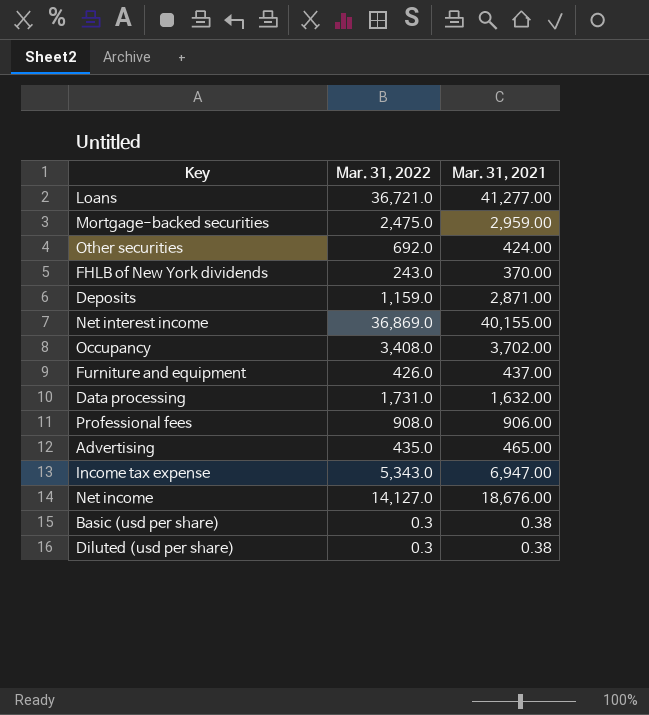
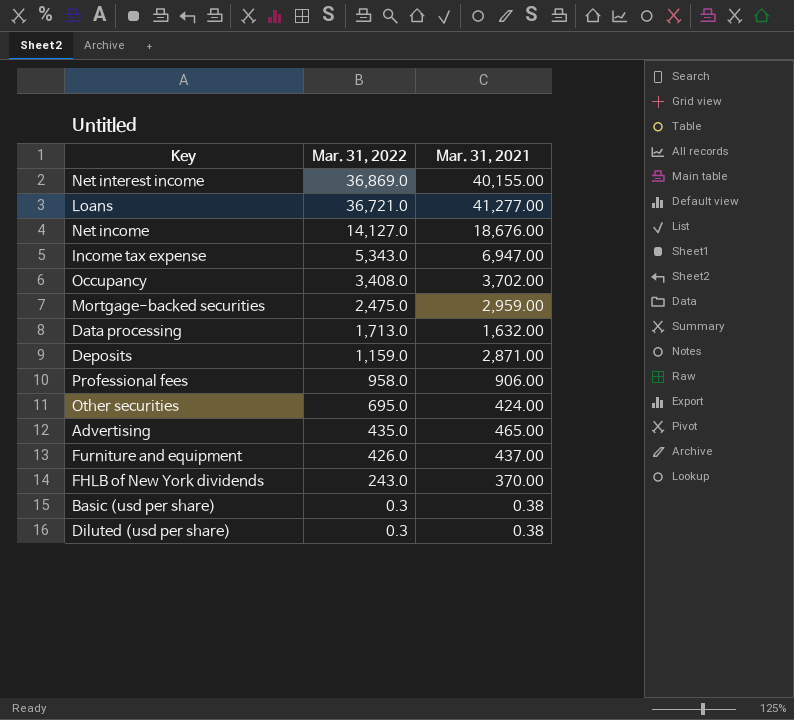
row order: none -> Mar. 31, 2022 descending
Data processing | Mar. 31, 2022: 1,731.0 -> 1,713.0
Professional fees | Mar. 31, 2022: 908.0 -> 958.0
Other securities | Mar. 31, 2022: 692.0 -> 695.0

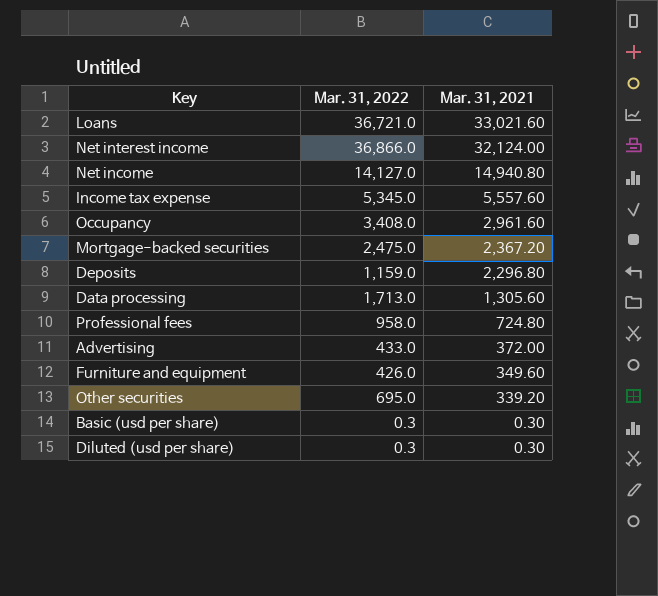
row order: Mar. 31, 2022 descending -> Mar. 31, 2021 descending
row FHLB of New York dividends: 243.0 | 370.00 -> none
Loans | Mar. 31, 2021: 41,277.00 -> 33,021.60
Net interest income | Mar. 31, 2022: 36,869.0 -> 36,866.0
Net interest income | Mar. 31, 2021: 40,155.00 -> 32,124.00
Net income | Mar. 31, 2021: 18,676.00 -> 14,940.80
Income tax expense | Mar. 31, 2022: 5,343.0 -> 5,345.0
Income tax expense | Mar. 31, 2021: 6,947.00 -> 5,557.60
Occupancy | Mar. 31, 2021: 3,702.00 -> 2,961.60
Mortgage-backed securities | Mar. 31, 2021: 2,959.00 -> 2,367.20
Deposits | Mar. 31, 2021: 2,871.00 -> 2,296.80
Data processing | Mar. 31, 2021: 1,632.00 -> 1,305.60
Professional fees | Mar. 31, 2021: 906.00 -> 724.80
Advertising | Mar. 31, 2022: 435.0 -> 433.0
Advertising | Mar. 31, 2021: 465.00 -> 372.00
Furniture and equipment | Mar. 31, 2021: 437.00 -> 349.60
Other securities | Mar. 31, 2021: 424.00 -> 339.20
Basic (usd per share) | Mar. 31, 2021: 0.38 -> 0.30
Diluted (usd per share) | Mar. 31, 2021: 0.38 -> 0.30

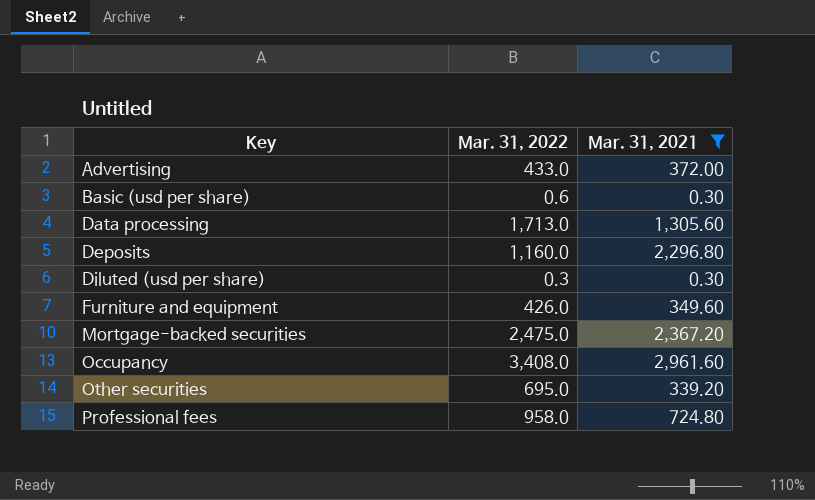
filter: none -> Mar. 31, 2021 <= 2,961.60
row order: Mar. 31, 2021 descending -> Key ascending
Basic (usd per share) | Mar. 31, 2022: 0.3 -> 0.6
Deposits | Mar. 31, 2022: 1,159.0 -> 1,160.0

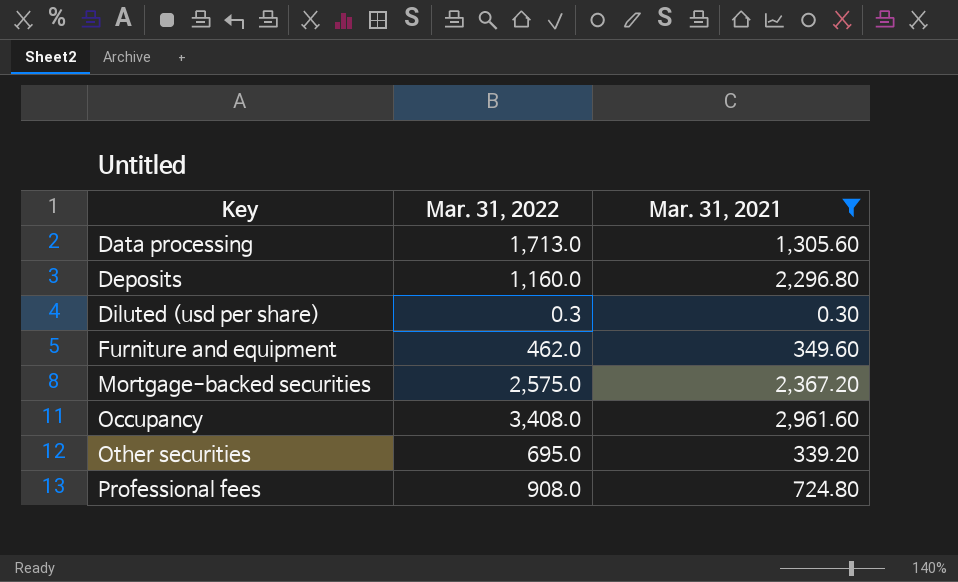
row Advertising: 433.0 | 372.00 -> none
row Basic (usd per share): 0.6 | 0.30 -> none
Furniture and equipment | Mar. 31, 2022: 426.0 -> 462.0
Mortgage-backed securities | Mar. 31, 2022: 2,475.0 -> 2,575.0
Professional fees | Mar. 31, 2022: 958.0 -> 908.0

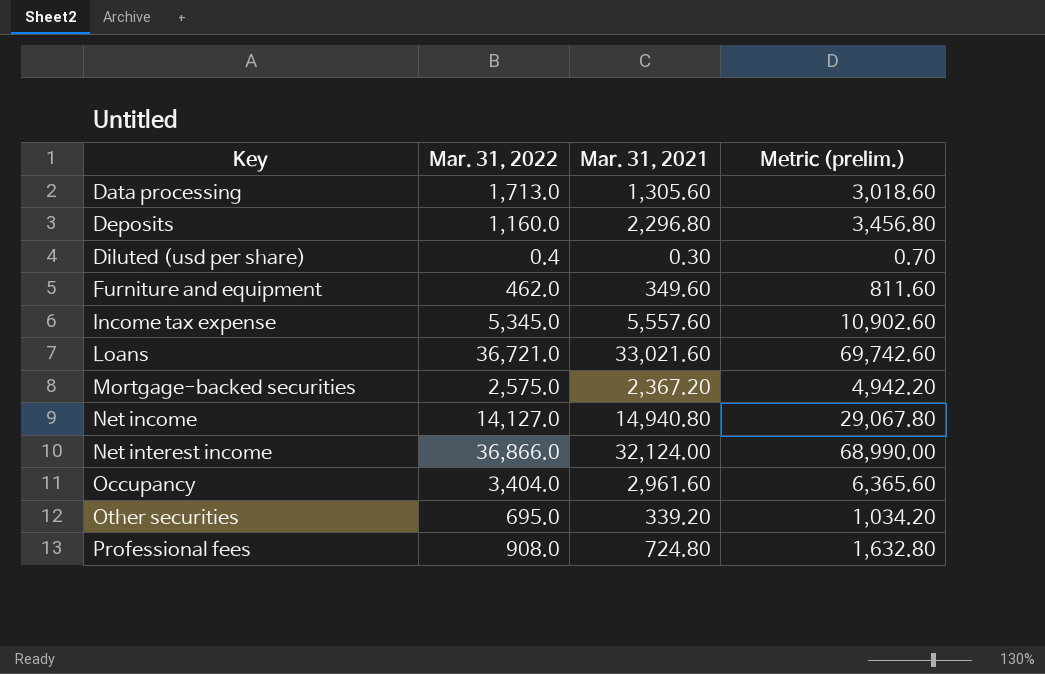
filter: Mar. 31, 2021 <= 2,961.60 -> none
column Metric (prelim.) | formula: none -> [Mar. 31, 2022] + [Mar. 31, 2021]
Diluted (usd per share) | Mar. 31, 2022: 0.3 -> 0.4
Occupancy | Mar. 31, 2022: 3,408.0 -> 3,404.0

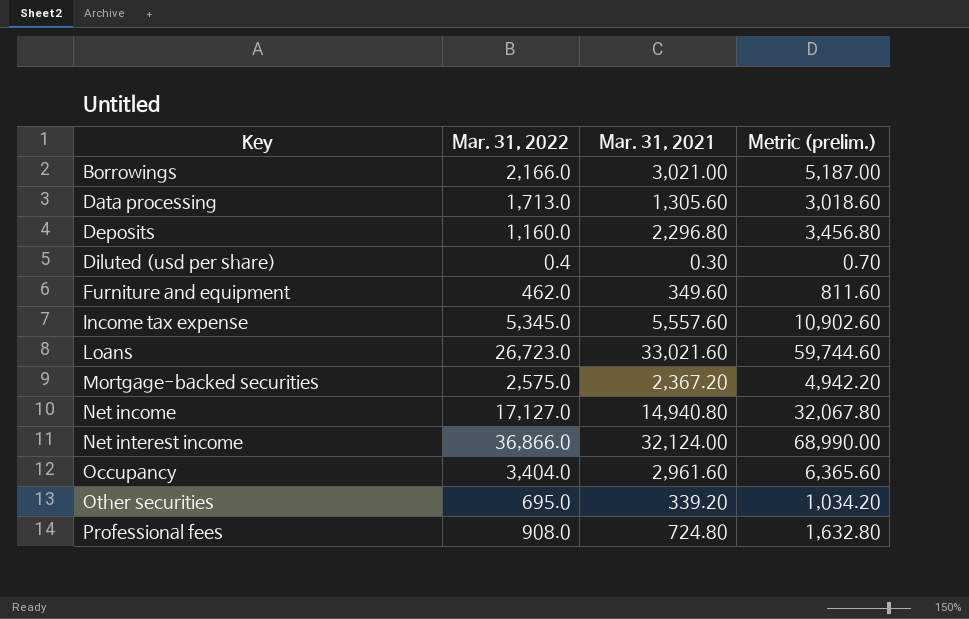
row Borrowings: none -> 2,166.0 | 3,021.00 | 5,187.00
Loans | Mar. 31, 2022: 36,721.0 -> 26,723.0
Loans | Metric (prelim.): 69,742.60 -> 59,744.60
Net income | Mar. 31, 2022: 14,127.0 -> 17,127.0
Net income | Metric (prelim.): 29,067.80 -> 32,067.80

